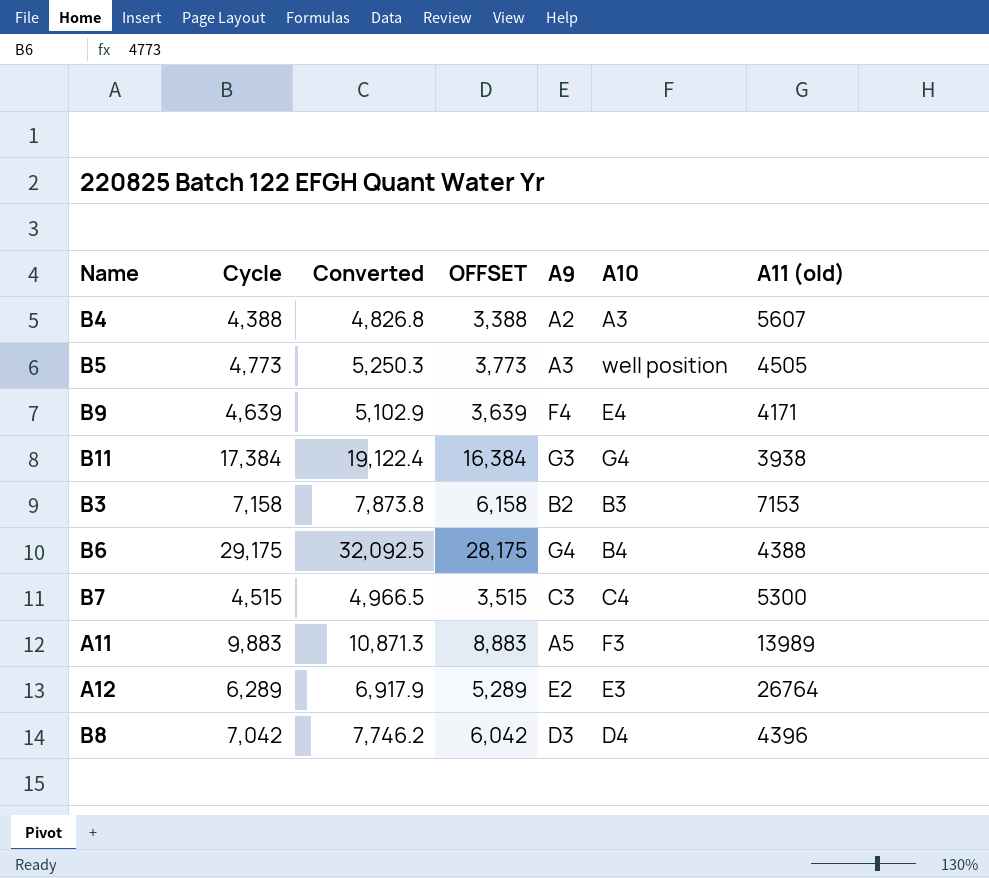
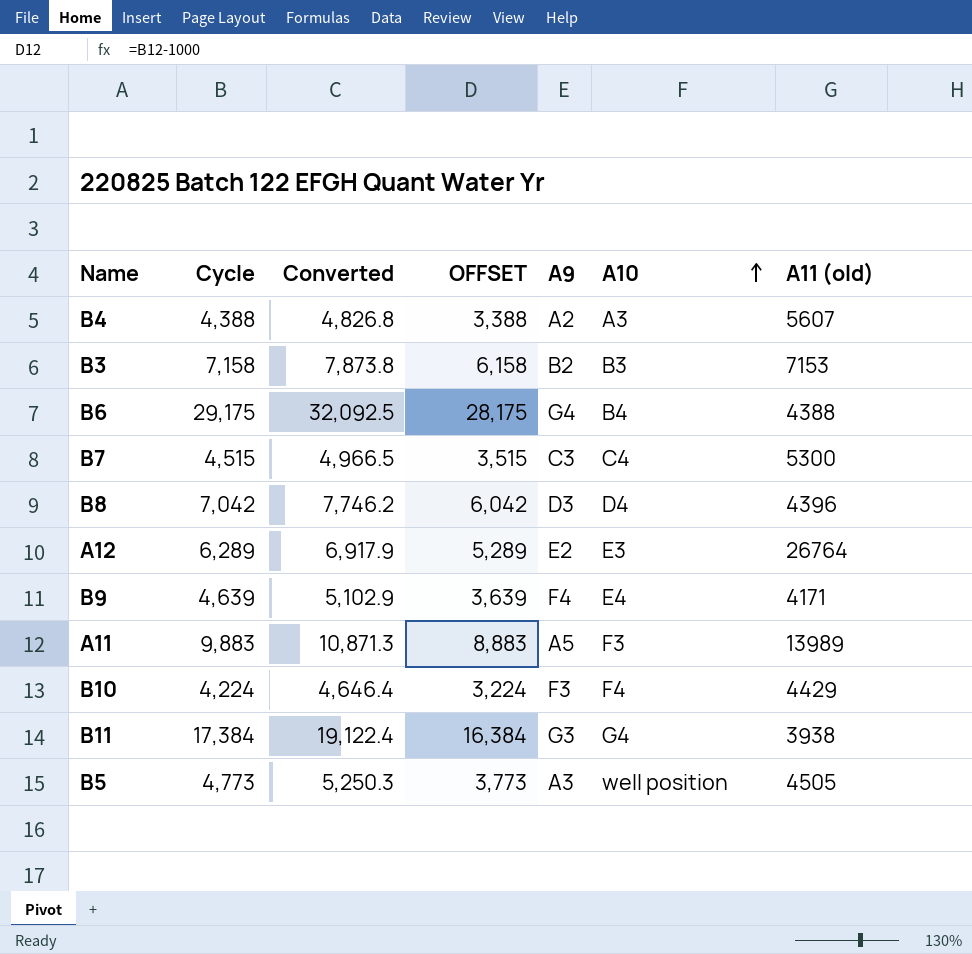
row order: none -> A10 ascending
row B10: none -> 4,224 | 4,646.4 | 3,224 | F3 | F4 | 4429

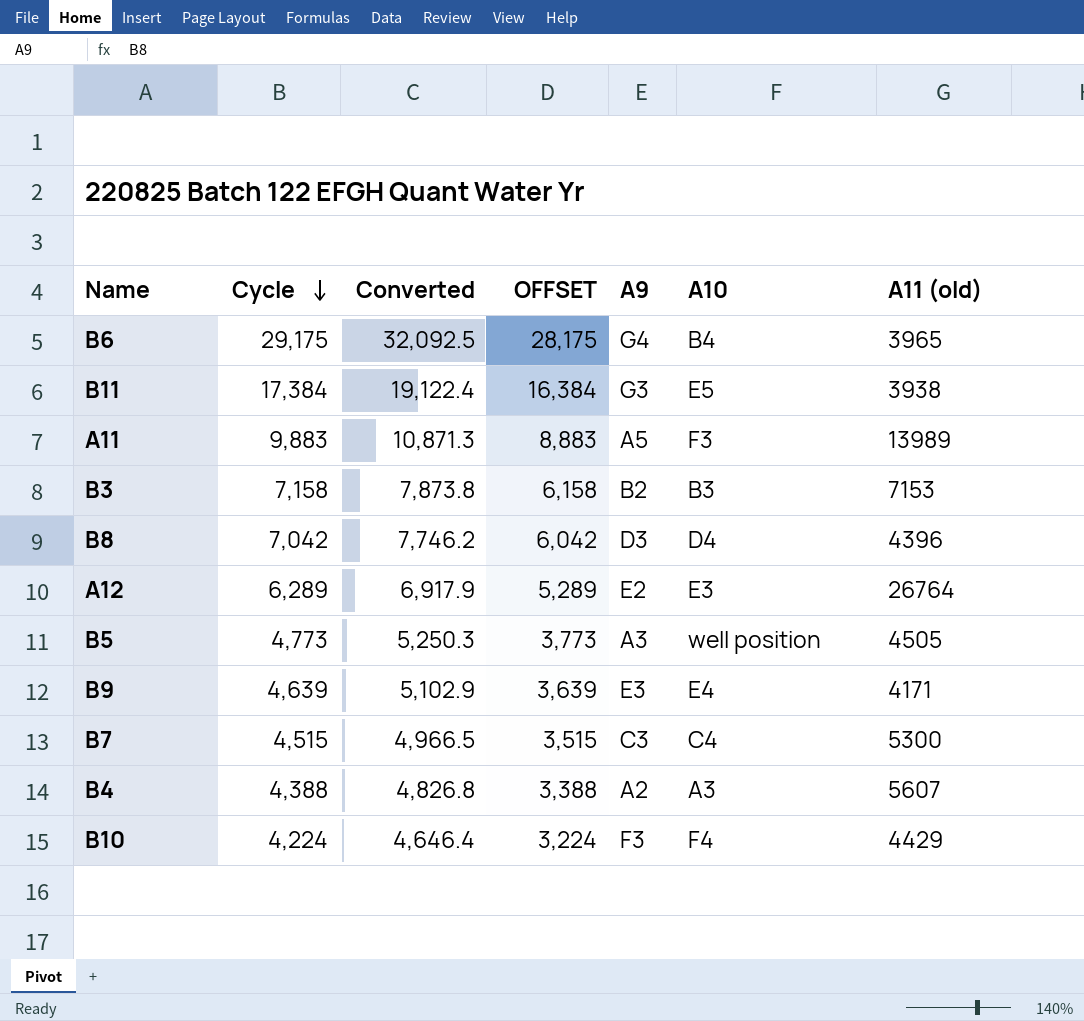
row order: A10 ascending -> Cycle descending
B6 | A11 (old): 4388 -> 3965
B11 | A10: G4 -> E5
B9 | A9: F4 -> E3

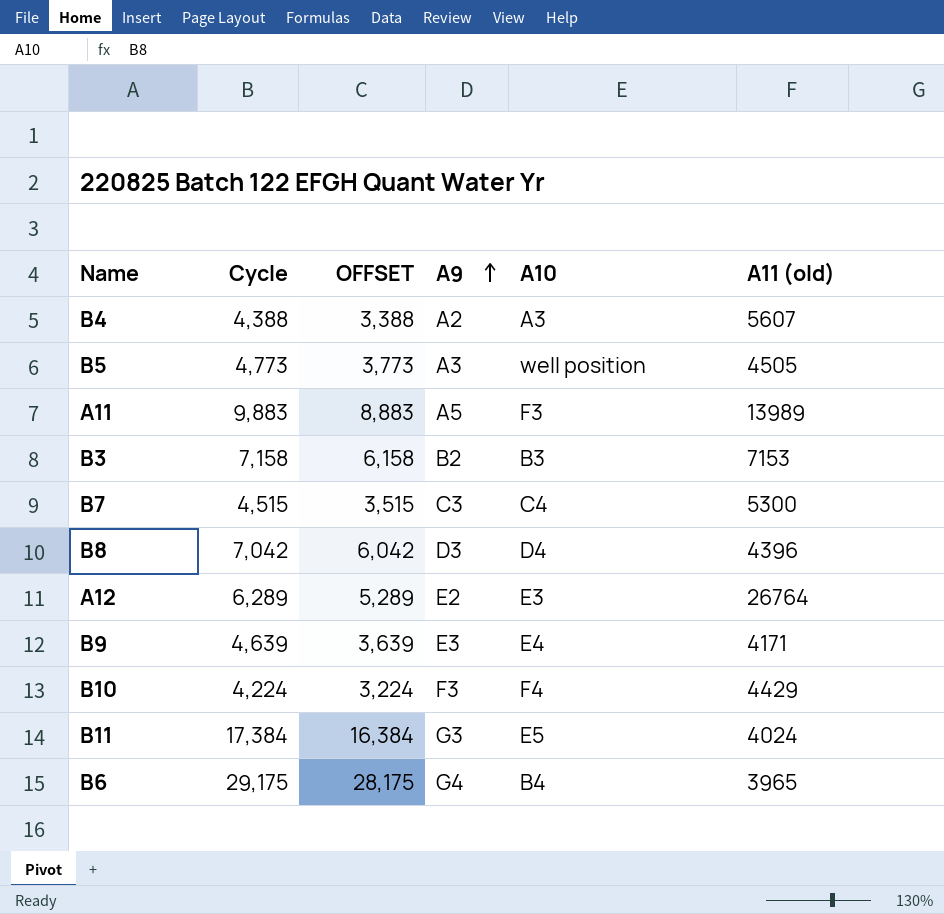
row order: Cycle descending -> A9 ascending
column Converted | formula: [Cycle] * 1.1 -> none
B11 | A11 (old): 3938 -> 4024

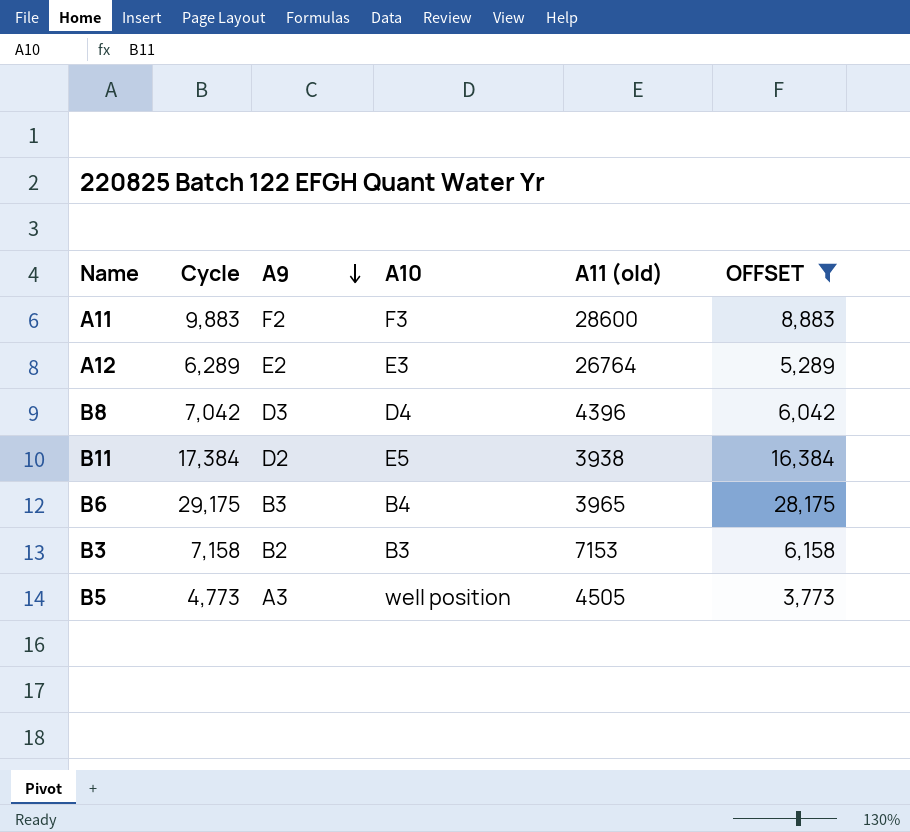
filter: none -> OFFSET >= 3,773
row order: A9 ascending -> A9 descending
column OFFSET | position: 3 -> 6
A11 | A9: A5 -> F2
A11 | A11 (old): 13989 -> 28600
B11 | A9: G3 -> D2
B11 | A11 (old): 4024 -> 3938
B6 | A9: G4 -> B3

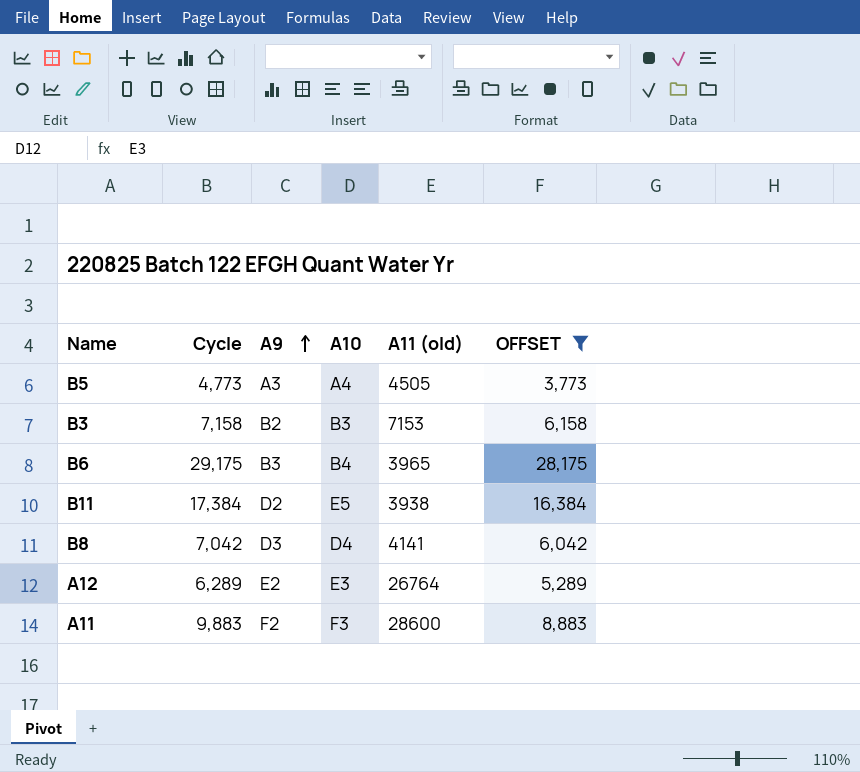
row order: A9 descending -> A9 ascending
B5 | A10: well position -> A4
B8 | A11 (old): 4396 -> 4141

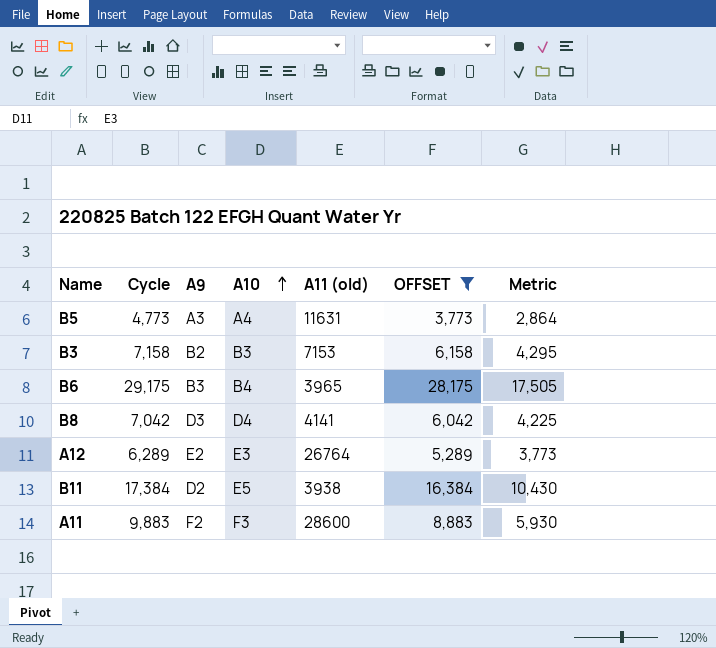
row order: A9 ascending -> A10 ascending
column Metric | formula: none -> [Cycle] * 0.6
B5 | A11 (old): 4505 -> 11631

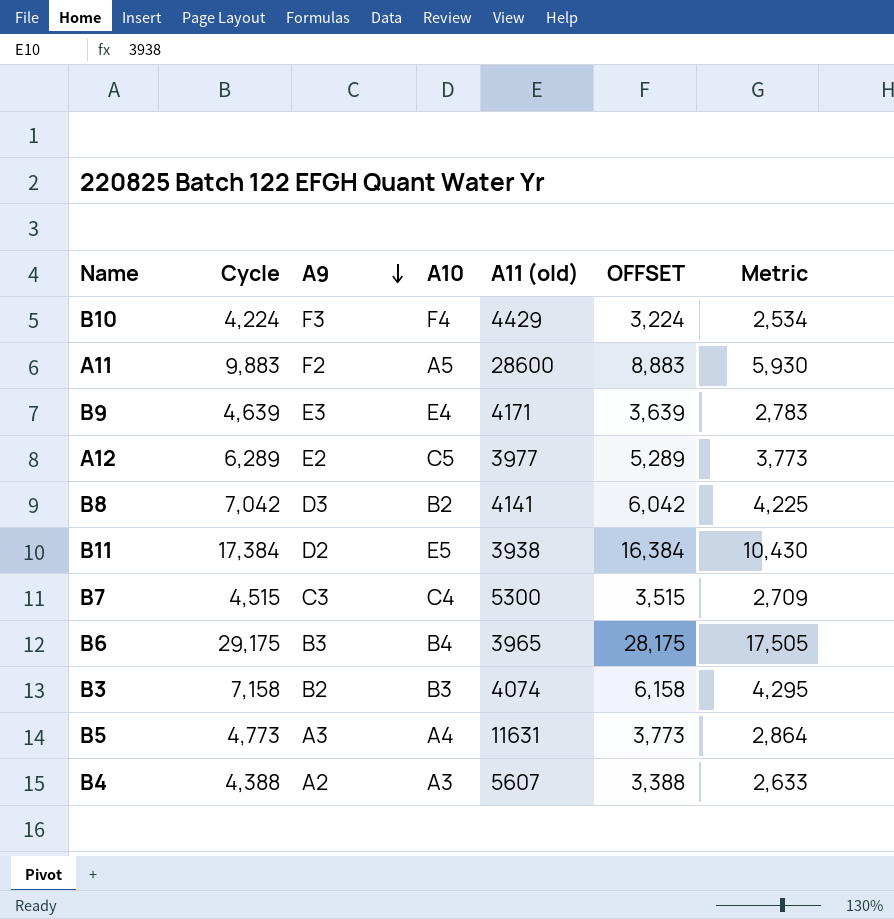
filter: OFFSET >= 3,773 -> none
row order: A10 ascending -> A9 descending
A11 | A10: F3 -> A5
A12 | A10: E3 -> C5
A12 | A11 (old): 26764 -> 3977
B8 | A10: D4 -> B2
B3 | A11 (old): 7153 -> 4074

